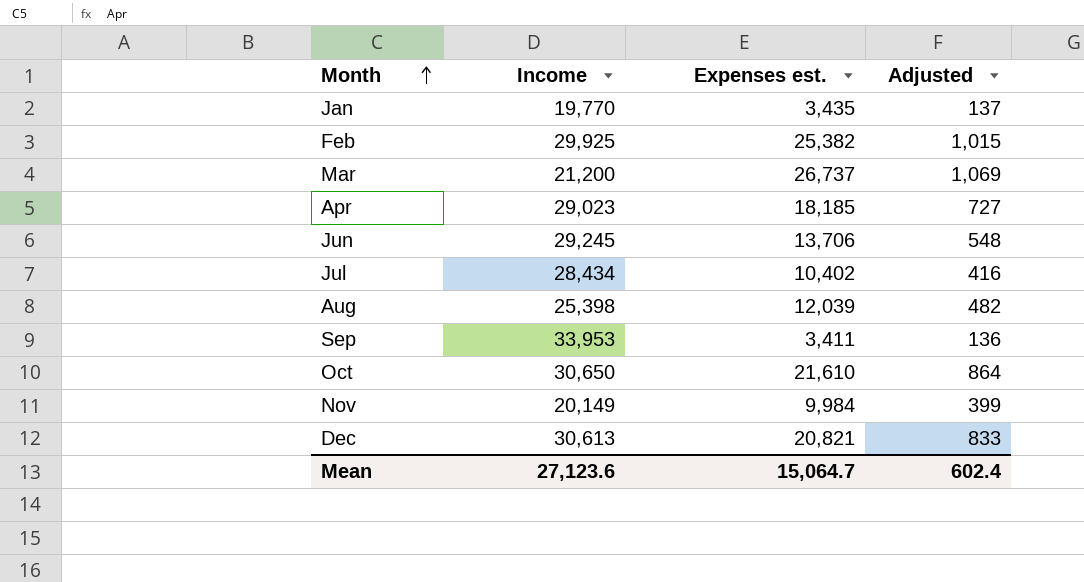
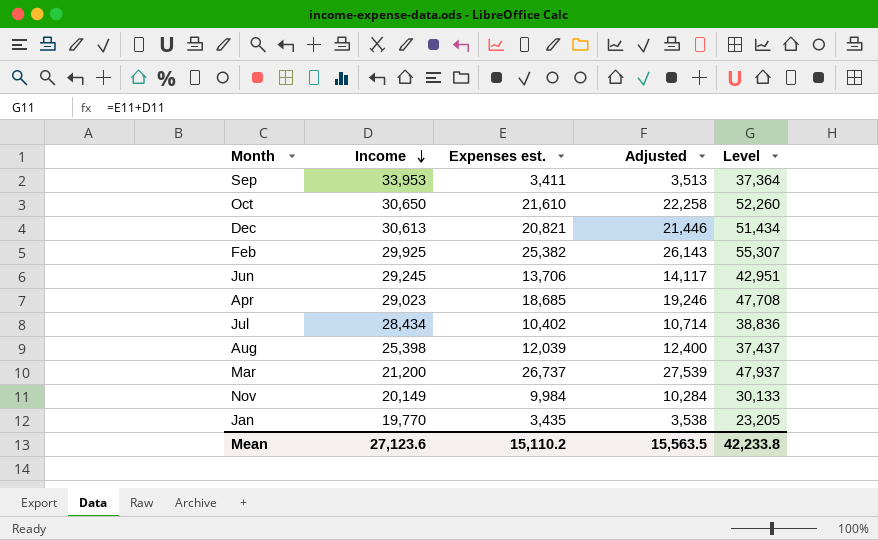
row order: Month ascending -> Income descending
column Adjusted | formula: [Expenses est.] * 0.04 -> [Expenses est.] * 1.03
column Level | formula: none -> [Income] + [Expenses est.]
Apr | Expenses est.: 18,185 -> 18,685
Mean | Expenses est.: 15,064.7 -> 15,110.2
Mean | Adjusted: 602.4 -> 15,563.5

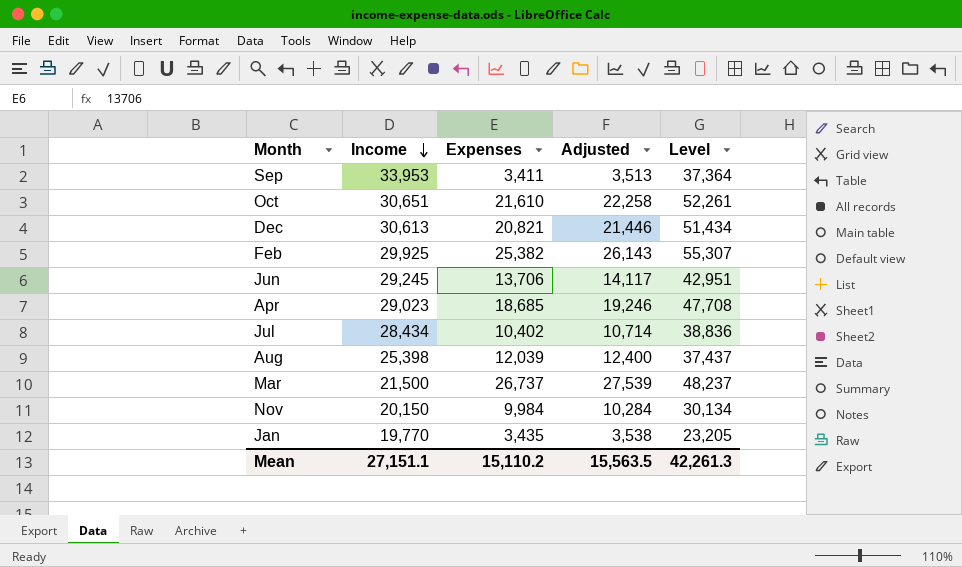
column name: Expenses est. -> Expenses
Oct | Income: 30,650 -> 30,651
Oct | Level: 52,260 -> 52,261
Mar | Income: 21,200 -> 21,500
Mar | Level: 47,937 -> 48,237
Nov | Income: 20,149 -> 20,150
Nov | Level: 30,133 -> 30,134
Mean | Income: 27,123.6 -> 27,151.1
Mean | Level: 42,233.8 -> 42,261.3

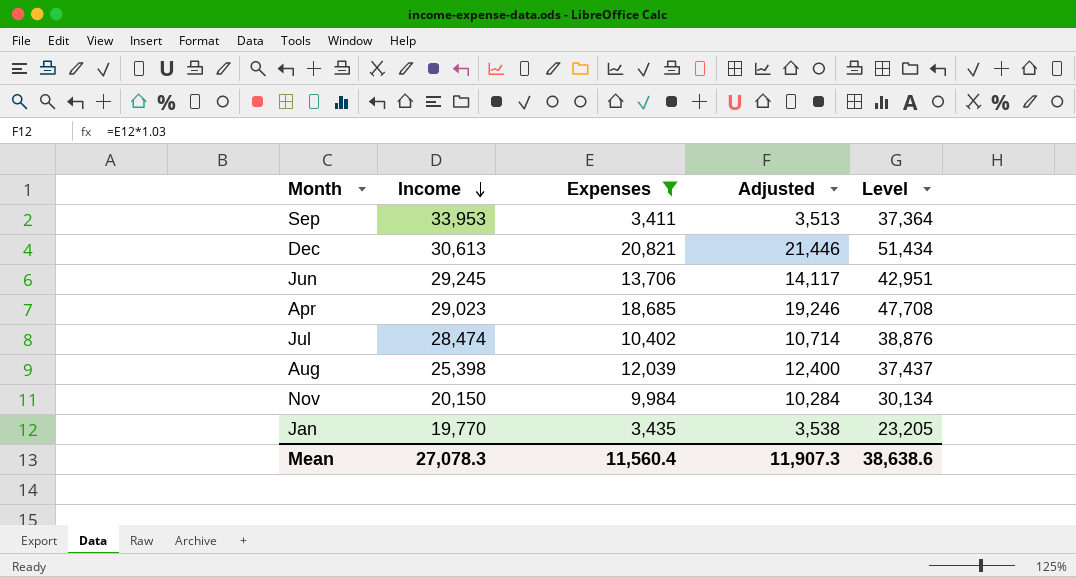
filter: none -> Expenses <= 20,821
Jul | Income: 28,434 -> 28,474
Jul | Level: 38,836 -> 38,876
Mean | Income: 27,151.1 -> 27,078.3
Mean | Expenses: 15,110.2 -> 11,560.4
Mean | Adjusted: 15,563.5 -> 11,907.3
Mean | Level: 42,261.3 -> 38,638.6

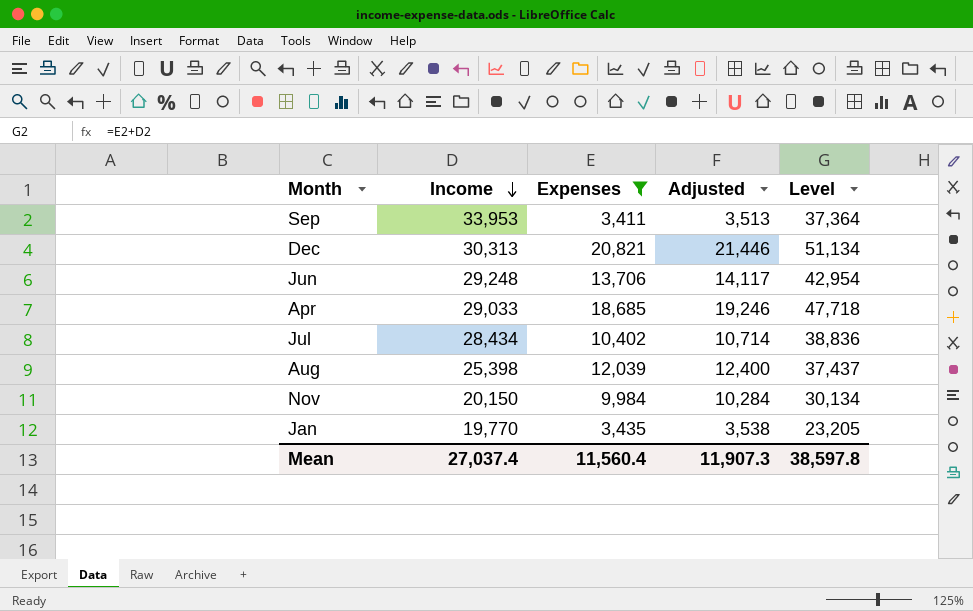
Dec | Income: 30,613 -> 30,313
Dec | Level: 51,434 -> 51,134
Jun | Income: 29,245 -> 29,248
Jun | Level: 42,951 -> 42,954
Apr | Income: 29,023 -> 29,033
Apr | Level: 47,708 -> 47,718
Jul | Income: 28,474 -> 28,434
Jul | Level: 38,876 -> 38,836
Mean | Income: 27,078.3 -> 27,037.4
Mean | Level: 38,638.6 -> 38,597.8

